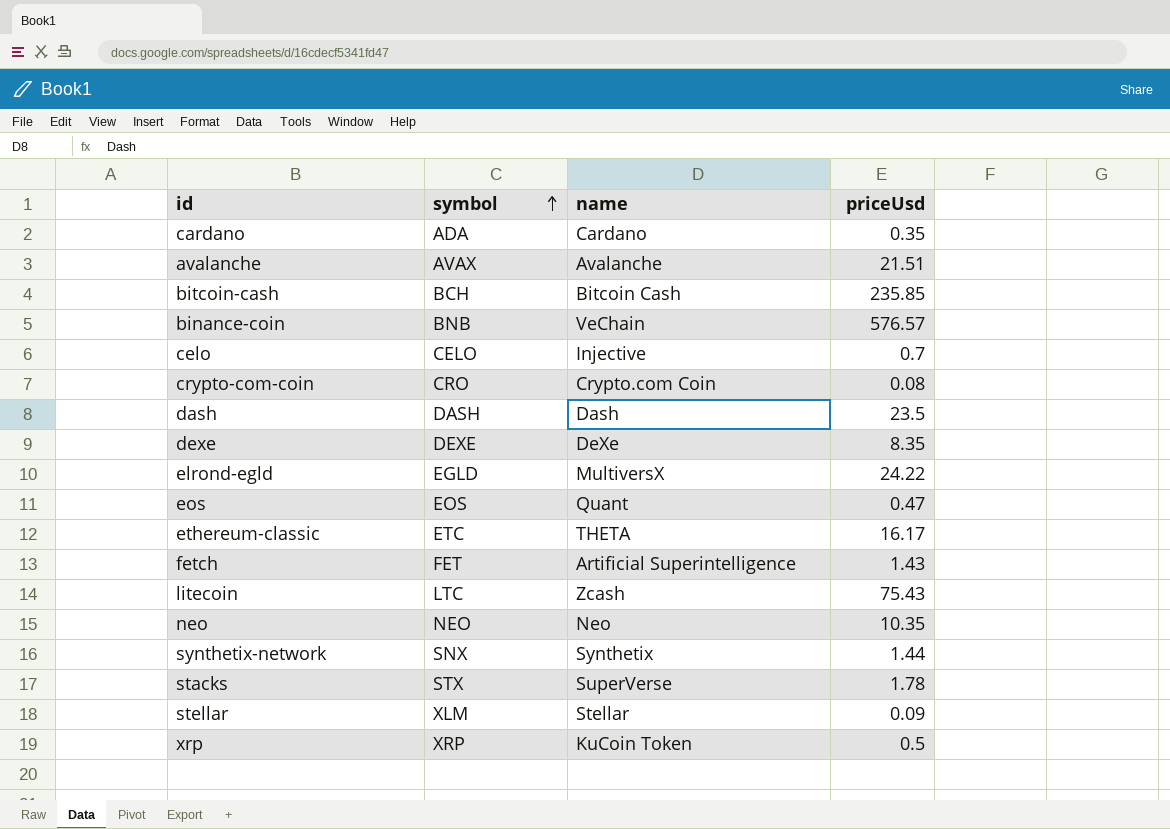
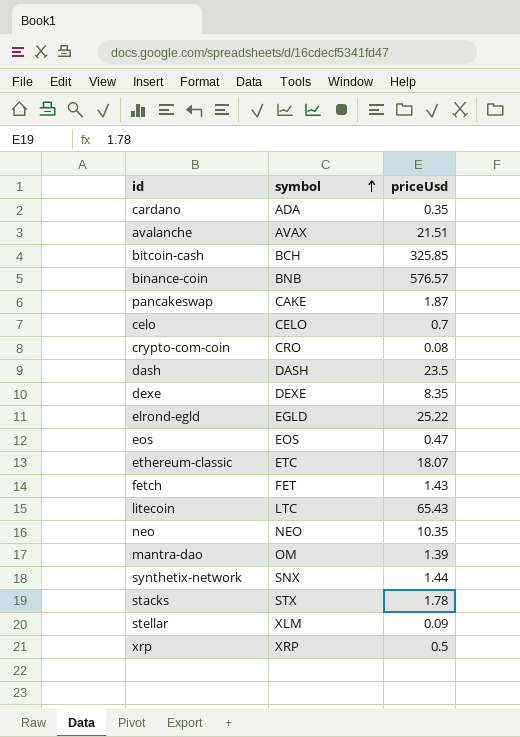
column name | position: 3 -> none
bitcoin-cash | priceUsd: 235.85 -> 325.85
row pancakeswap: none -> CAKE | 1.87
elrond-egld | priceUsd: 24.22 -> 25.22
ethereum-classic | priceUsd: 16.17 -> 18.07
litecoin | priceUsd: 75.43 -> 65.43
row mantra-dao: none -> OM | 1.39

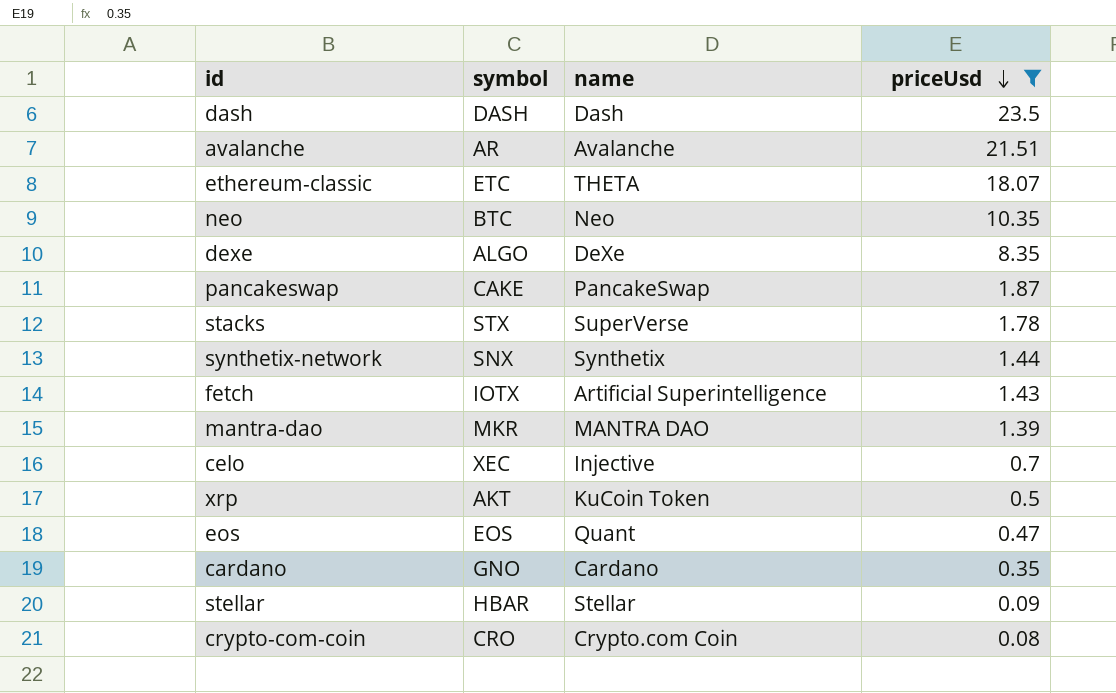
filter: none -> priceUsd <= 23.5
row order: symbol ascending -> priceUsd descending
column name | position: none -> 3
avalanche | symbol: AVAX -> AR
neo | symbol: NEO -> BTC
dexe | symbol: DEXE -> ALGO
fetch | symbol: FET -> IOTX
mantra-dao | symbol: OM -> MKR
celo | symbol: CELO -> XEC
xrp | symbol: XRP -> AKT
cardano | symbol: ADA -> GNO
stellar | symbol: XLM -> HBAR

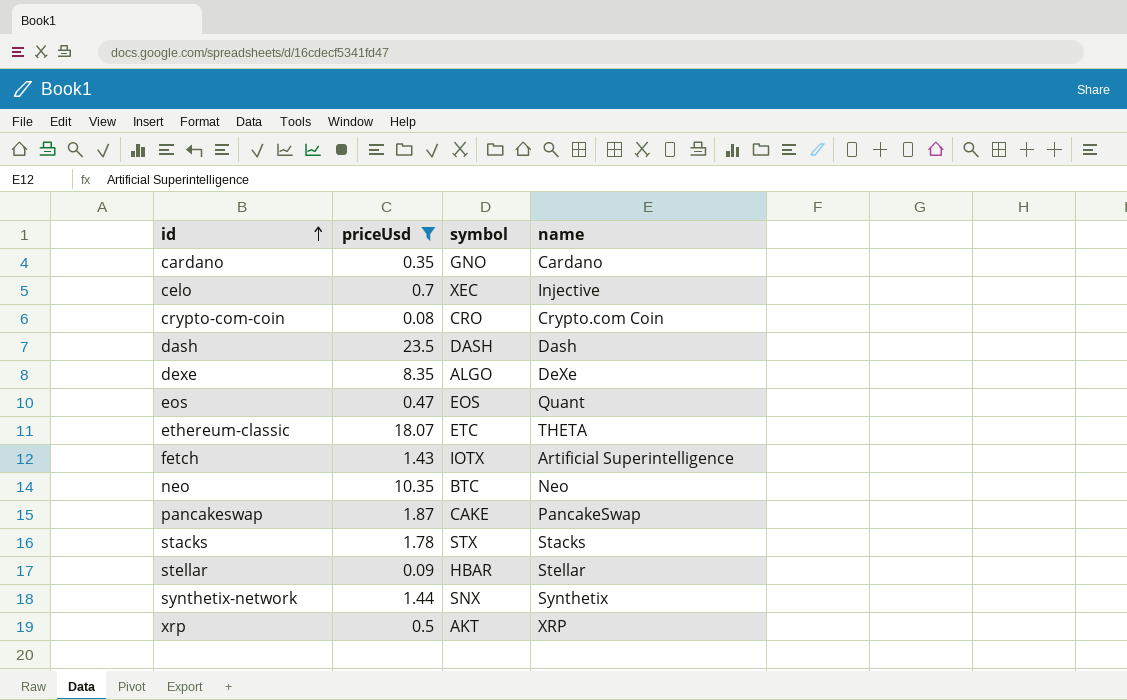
row order: priceUsd descending -> id ascending
column priceUsd | position: 4 -> 2
row avalanche: AR | Avalanche | 21.51 -> none
row mantra-dao: MKR | MANTRA DAO | 1.39 -> none
stacks | name: SuperVerse -> Stacks
xrp | name: KuCoin Token -> XRP

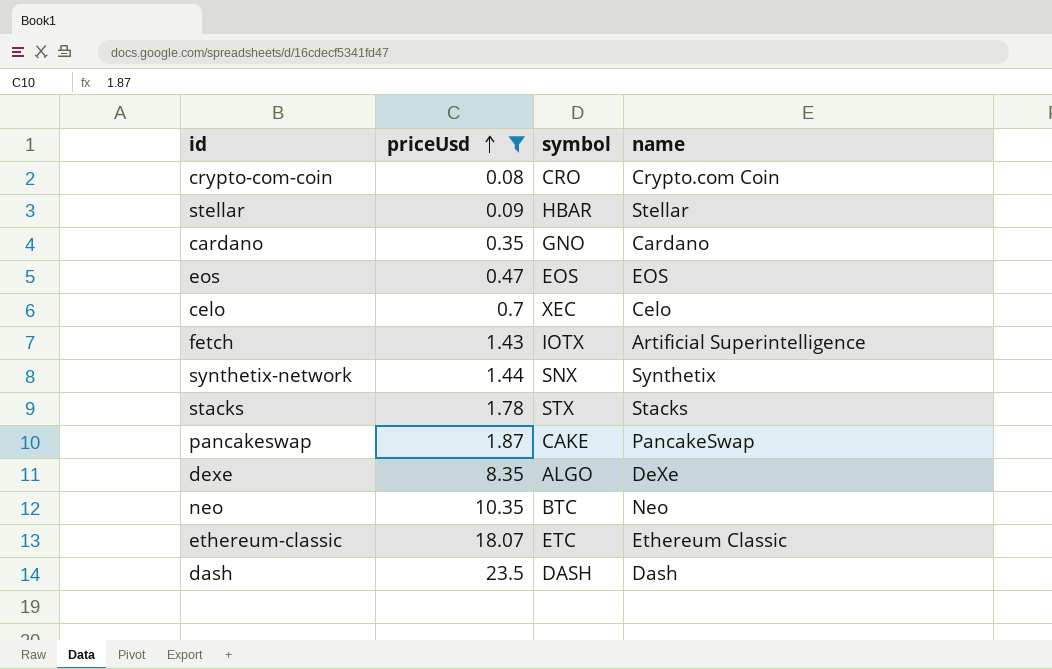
row order: id ascending -> priceUsd ascending
row xrp: 0.5 | AKT | XRP -> none
eos | name: Quant -> EOS
celo | name: Injective -> Celo
ethereum-classic | name: THETA -> Ethereum Classic

